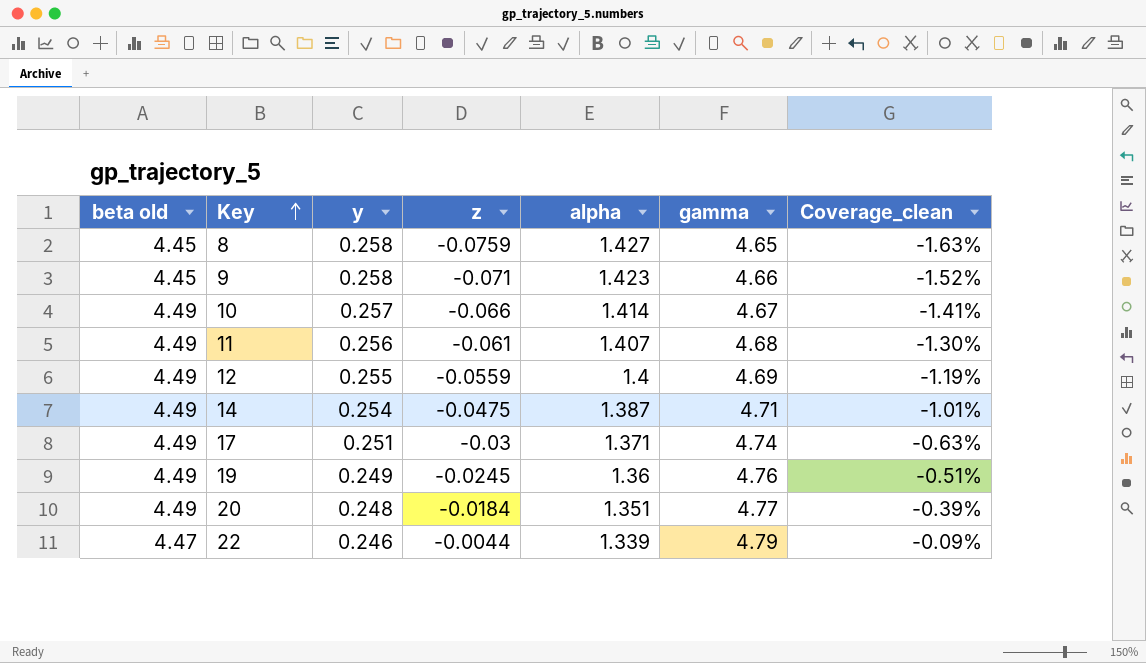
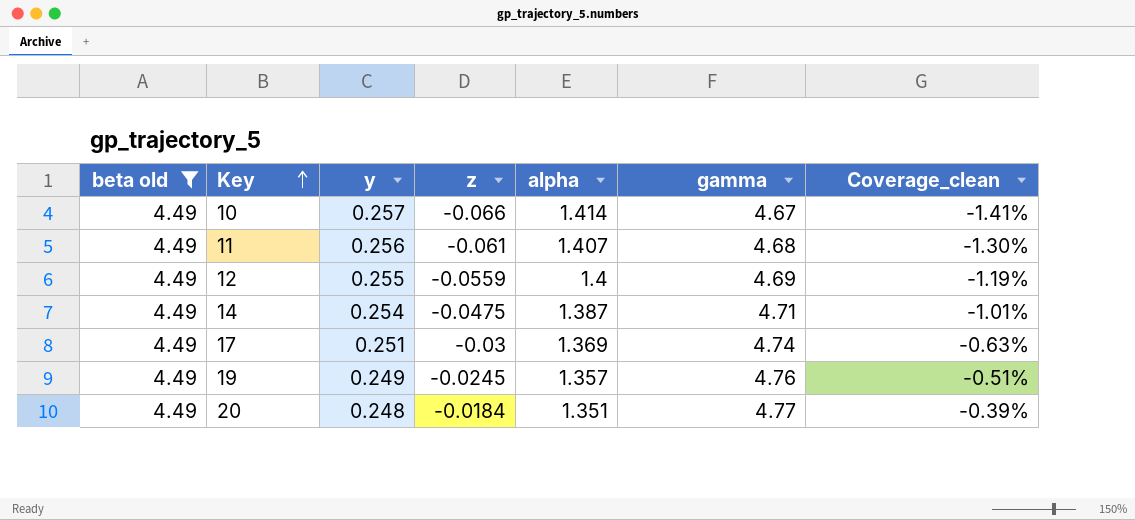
filter: none -> beta old = 4.49
17 | alpha: 1.371 -> 1.369
19 | alpha: 1.36 -> 1.357

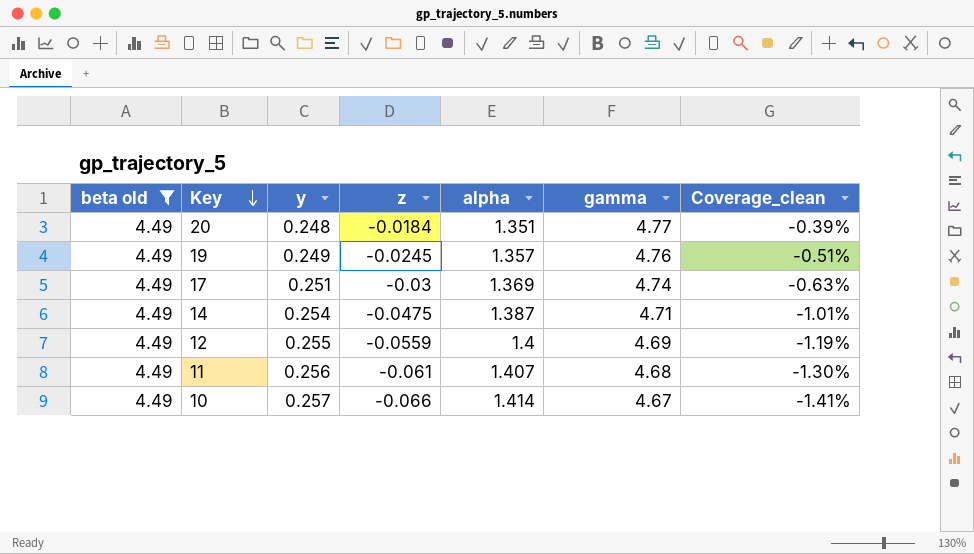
row order: Key ascending -> Key descending

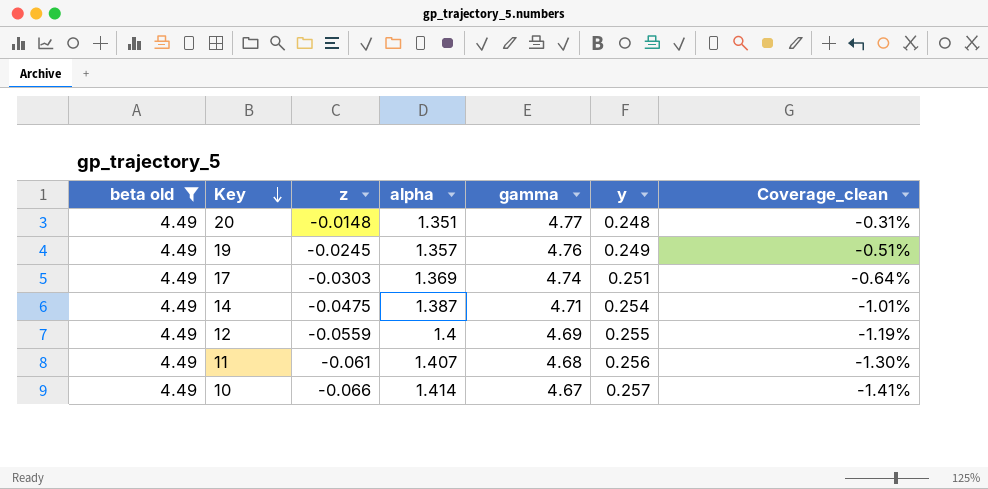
column y | position: 3 -> 6
20 | z: -0.0184 -> -0.0148
20 | Coverage_clean: -0.39% -> -0.31%
17 | z: -0.03 -> -0.0303
17 | Coverage_clean: -0.63% -> -0.64%

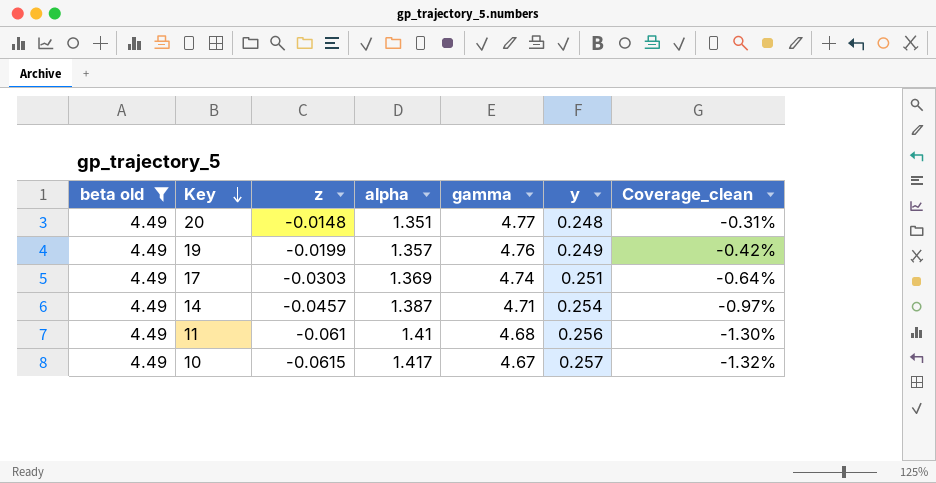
row 12: 4.49 | -0.0559 | 1.4 | 4.69 | 0.255 | -1.19% -> none
19 | z: -0.0245 -> -0.0199
19 | Coverage_clean: -0.51% -> -0.42%
14 | z: -0.0475 -> -0.0457
14 | Coverage_clean: -1.01% -> -0.97%
11 | alpha: 1.407 -> 1.41
10 | z: -0.066 -> -0.0615
10 | alpha: 1.414 -> 1.417
10 | Coverage_clean: -1.41% -> -1.32%

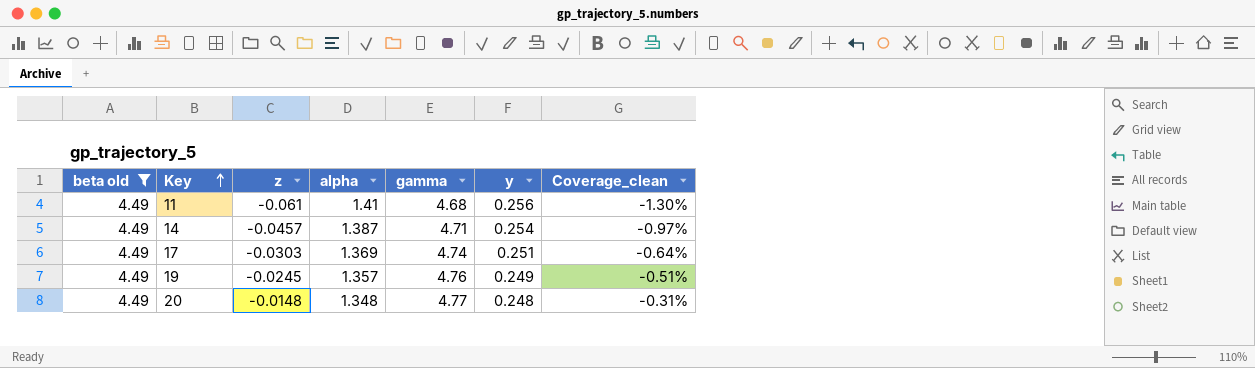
row order: Key descending -> Key ascending
row 10: 4.49 | -0.0615 | 1.417 | 4.67 | 0.257 | -1.32% -> none
19 | z: -0.0199 -> -0.0245
19 | Coverage_clean: -0.42% -> -0.51%
20 | alpha: 1.351 -> 1.348

